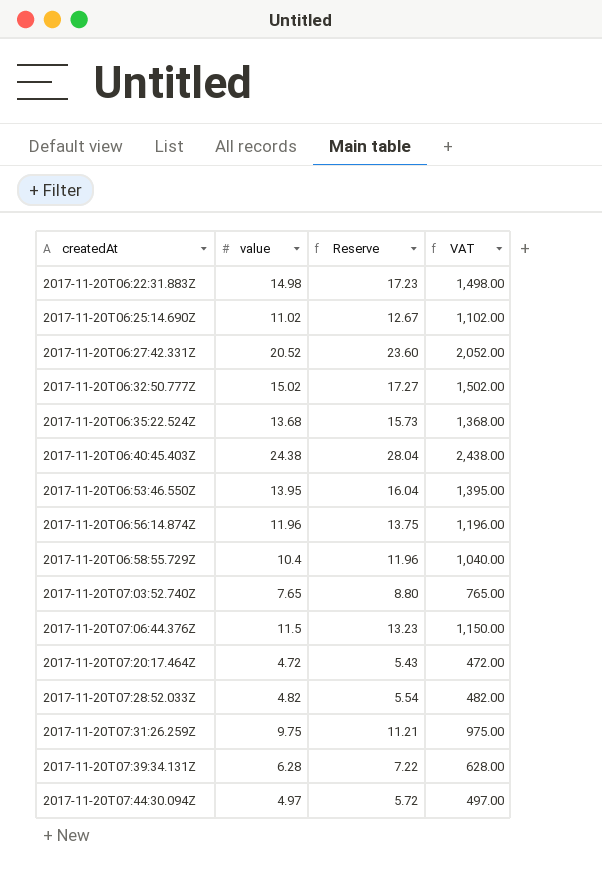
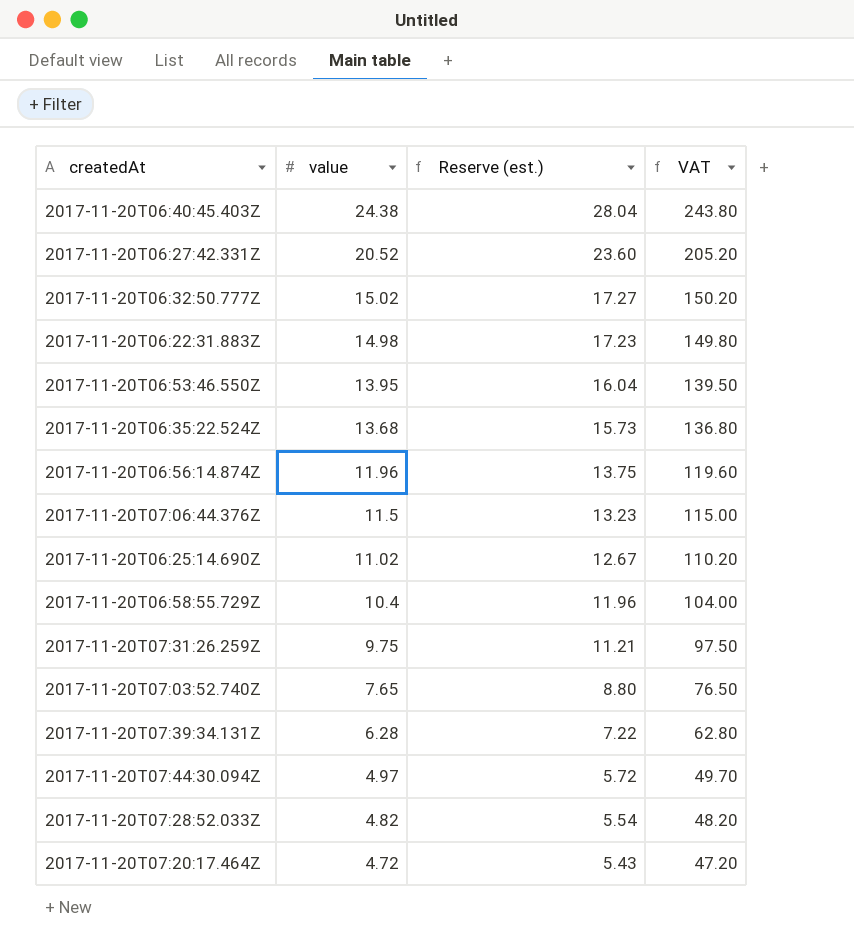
row order: createdAt ascending -> value descending
column name: Reserve -> Reserve (est.)
column VAT | formula: [value] * 100 -> [value] * 10

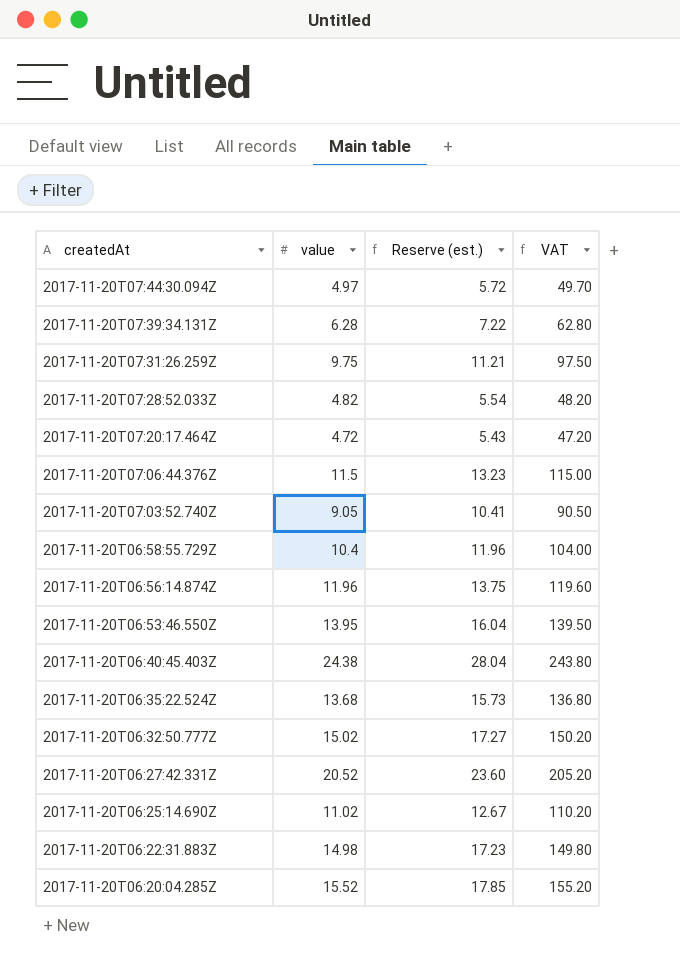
row order: value descending -> createdAt descending
2017-11-20T07:03:52.740Z | value: 7.65 -> 9.05
2017-11-20T07:03:52.740Z | Reserve (est.): 8.80 -> 10.41
2017-11-20T07:03:52.740Z | VAT: 76.50 -> 90.50
row 2017-11-20T06:20:04.285Z: none -> 15.52 | 17.85 | 155.20

